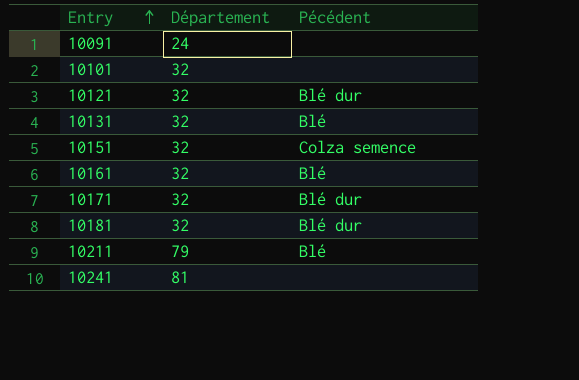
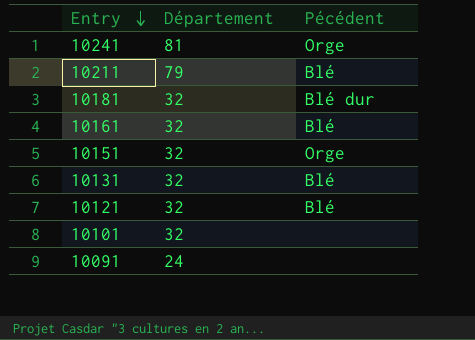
row order: Entry ascending -> Entry descending
row 10171: 32 | Blé dur -> none
10241 | Pécédent: none -> Orge
10151 | Pécédent: Colza semence -> Orge
10121 | Pécédent: Blé dur -> Blé

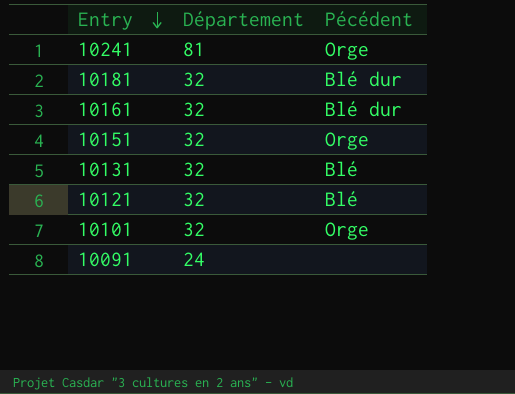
row 10211: 79 | Blé -> none
10161 | Pécédent: Blé -> Blé dur
10101 | Pécédent: none -> Orge

